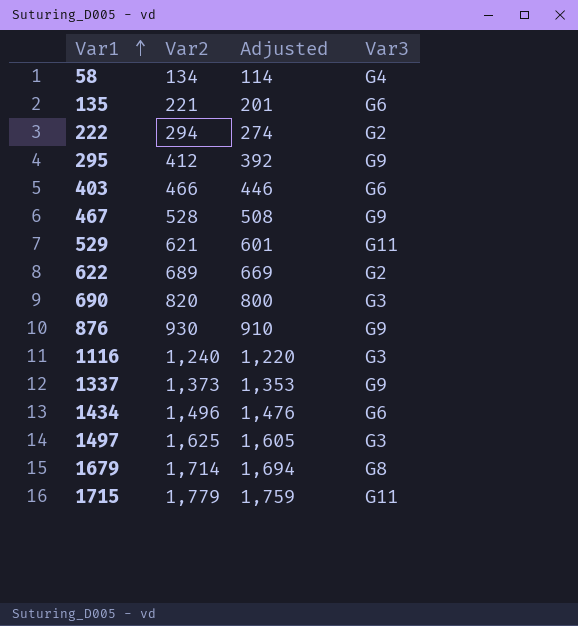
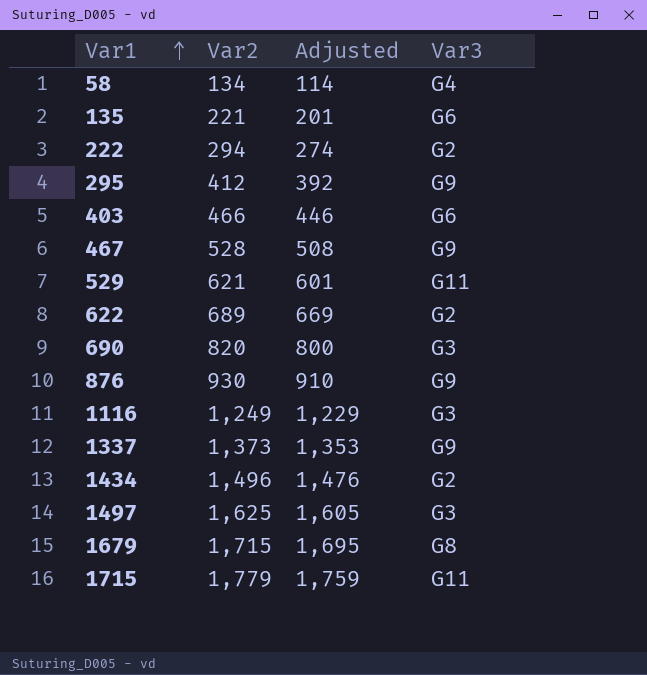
1116 | Var2: 1,240 -> 1,249
1116 | Adjusted: 1,220 -> 1,229
1434 | Var3: G6 -> G2
1679 | Var2: 1,714 -> 1,715
1679 | Adjusted: 1,694 -> 1,695

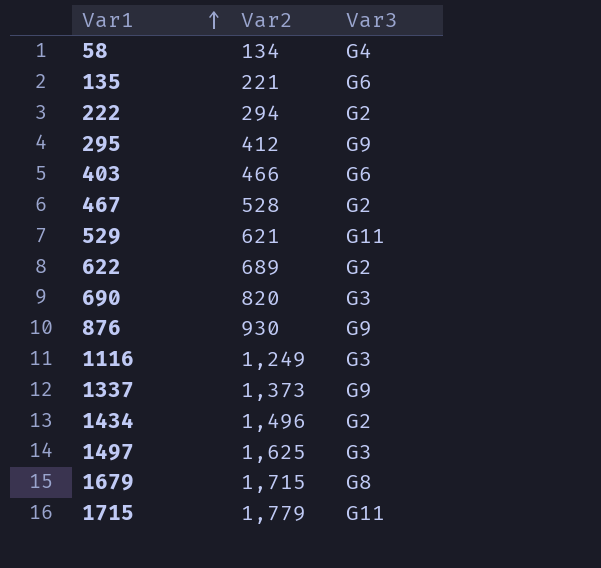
column Adjusted | formula: [Var2] - 20 -> none
467 | Var3: G9 -> G2

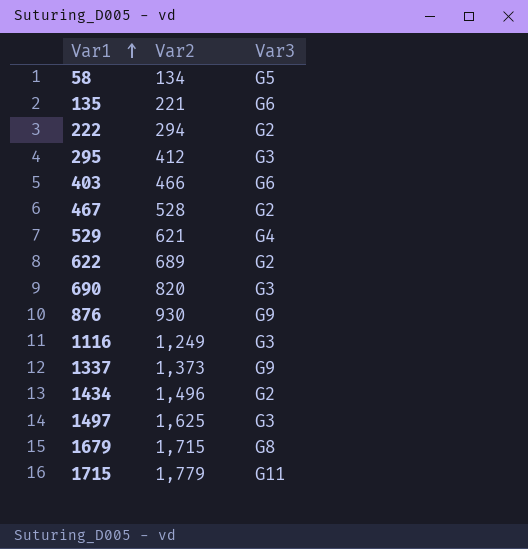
58 | Var3: G4 -> G5
295 | Var3: G9 -> G3
529 | Var3: G11 -> G4

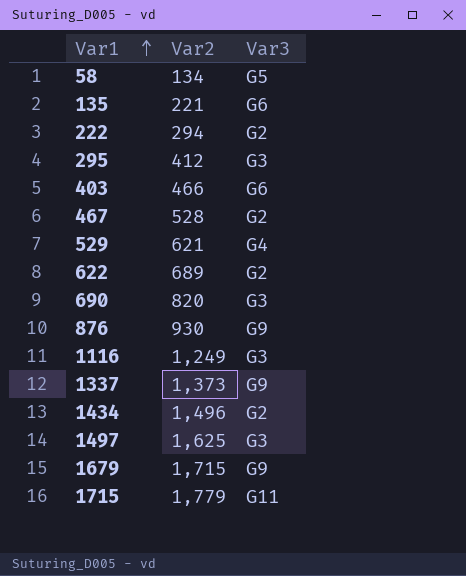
1679 | Var3: G8 -> G9

